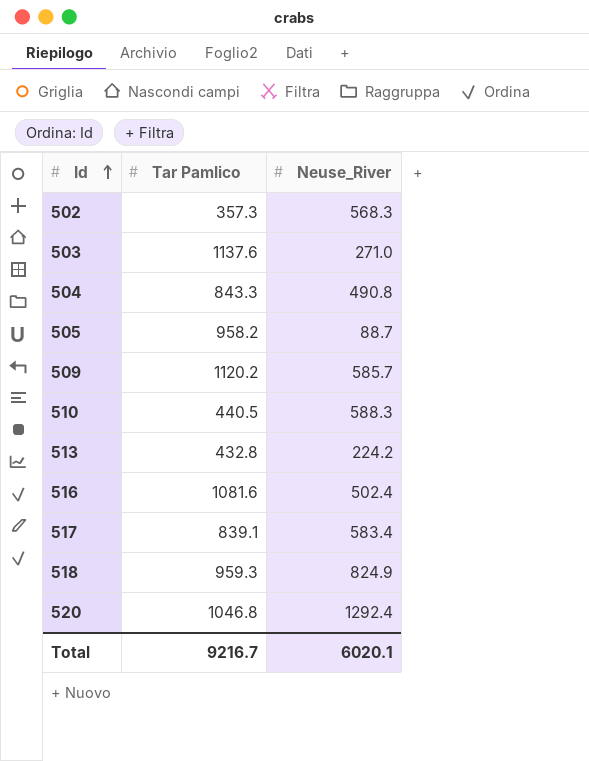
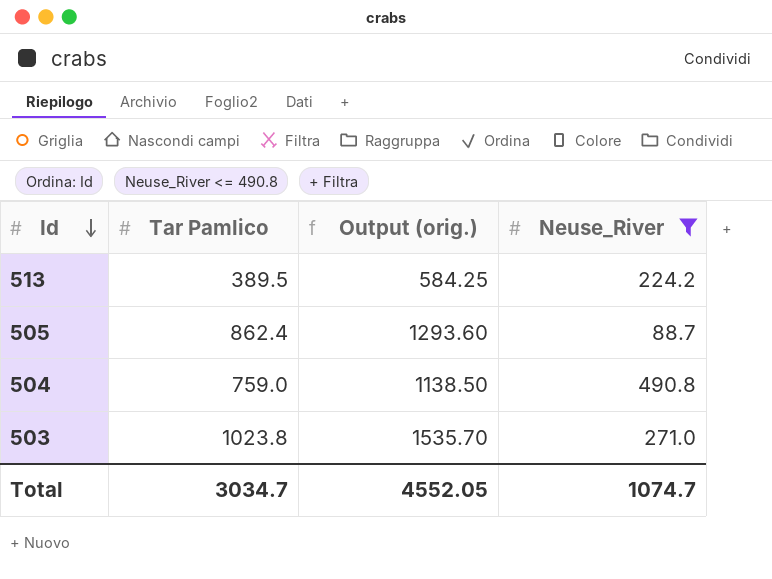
filter: none -> Neuse_River <= 490.8
row order: Id ascending -> Id descending
column Output (orig.) | formula: none -> [Tar Pamlico] * 1.5
513 | Tar Pamlico: 432.8 -> 389.5
505 | Tar Pamlico: 958.2 -> 862.4
504 | Tar Pamlico: 843.3 -> 759.0
503 | Tar Pamlico: 1137.6 -> 1023.8
Total | Tar Pamlico: 9216.7 -> 3034.7
Total | Neuse_River: 6020.1 -> 1074.7

